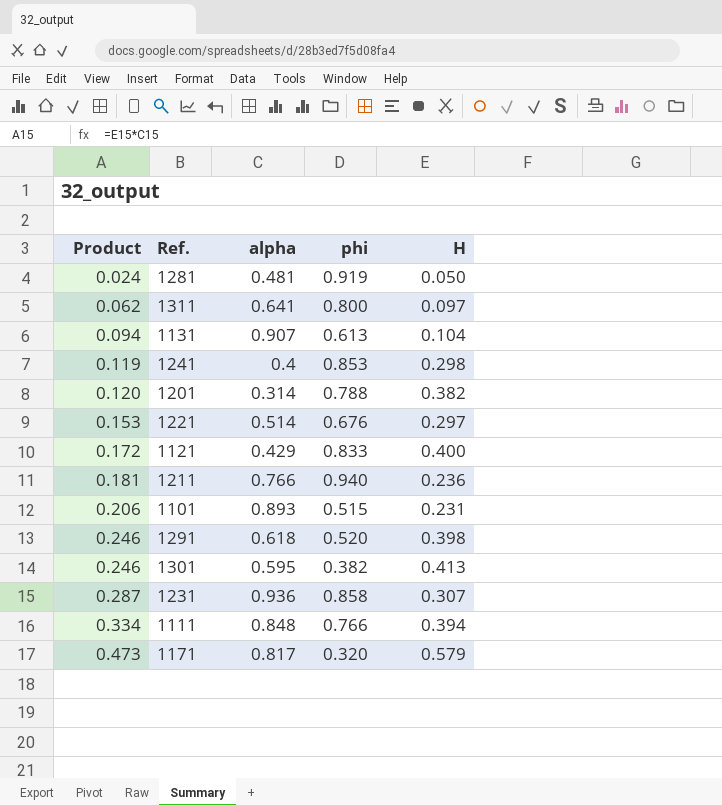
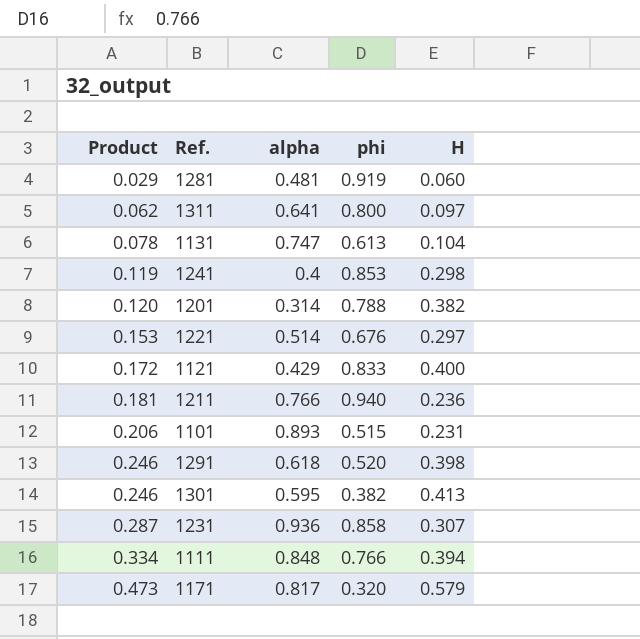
1281 | Product: 0.024 -> 0.029
1281 | H: 0.050 -> 0.060
1131 | Product: 0.094 -> 0.078
1131 | alpha: 0.907 -> 0.747

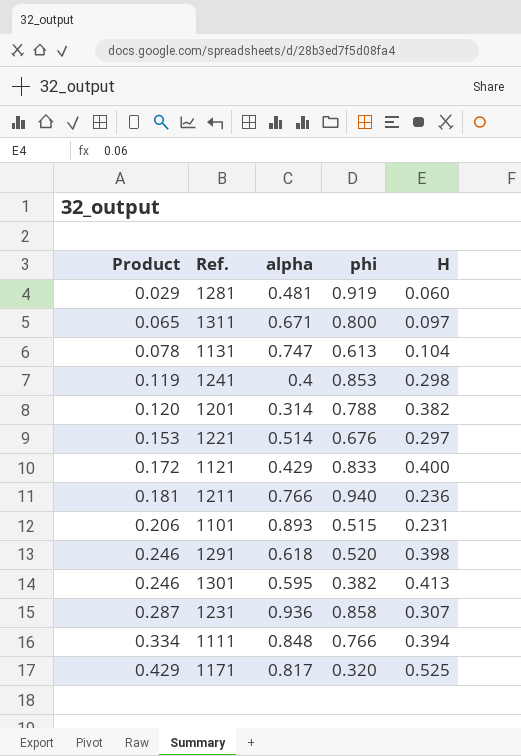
1311 | Product: 0.062 -> 0.065
1311 | alpha: 0.641 -> 0.671
1171 | Product: 0.473 -> 0.429
1171 | H: 0.579 -> 0.525

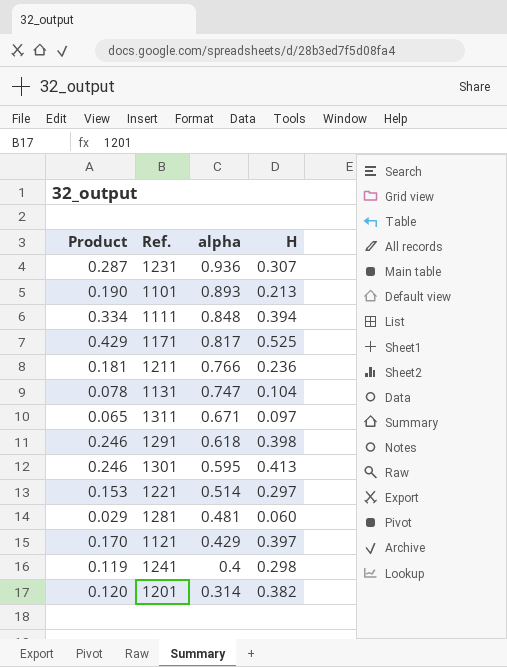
row order: Product ascending -> alpha descending
column phi | position: 4 -> none
1101 | Product: 0.206 -> 0.190
1101 | H: 0.231 -> 0.213
1121 | Product: 0.172 -> 0.170
1121 | H: 0.400 -> 0.397

